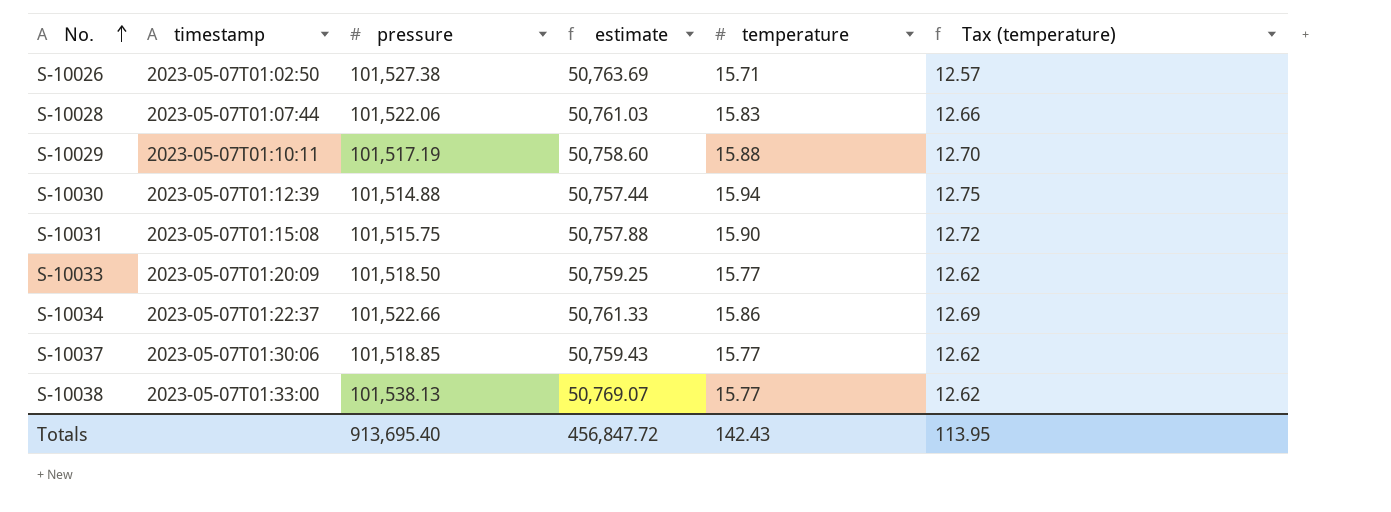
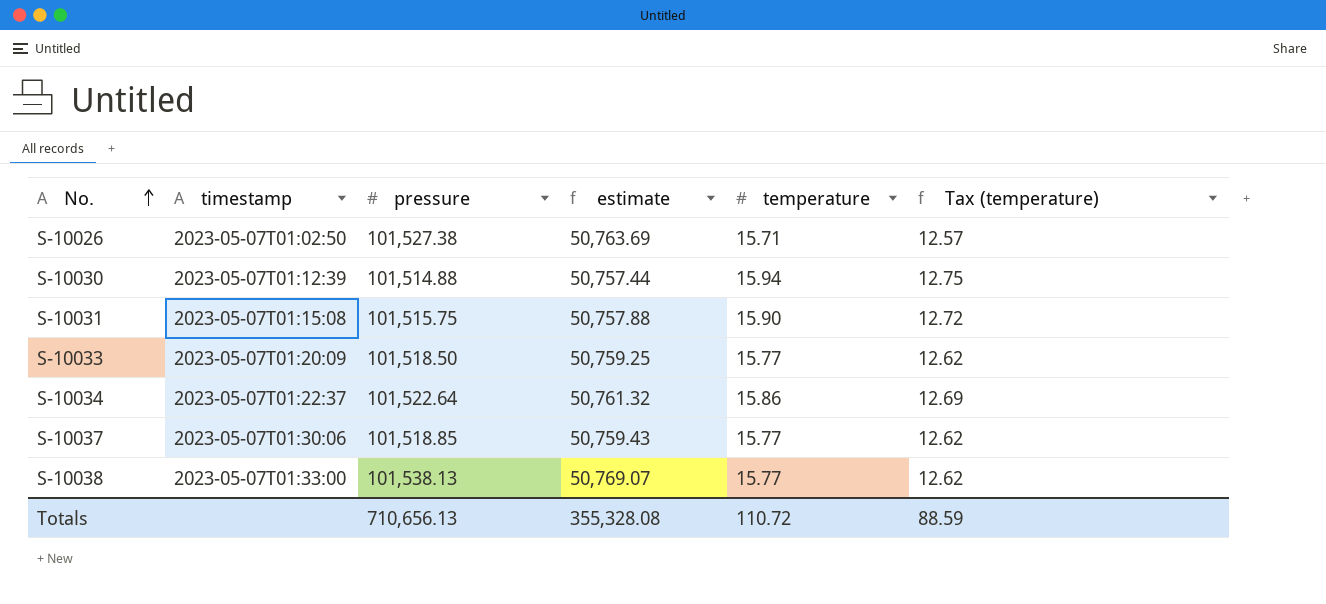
row S-10028: 2023-05-07T01:07:44 | 101,522.06 | 50,761.03 | 15.83 | 12.66 -> none
row S-10029: 2023-05-07T01:10:11 | 101,517.19 | 50,758.60 | 15.88 | 12.70 -> none
S-10034 | pressure: 101,522.66 -> 101,522.64
S-10034 | estimate: 50,761.33 -> 50,761.32
Totals | pressure: 913,695.40 -> 710,656.13
Totals | estimate: 456,847.72 -> 355,328.08
Totals | temperature: 142.43 -> 110.72
Totals | Tax (temperature): 113.95 -> 88.59

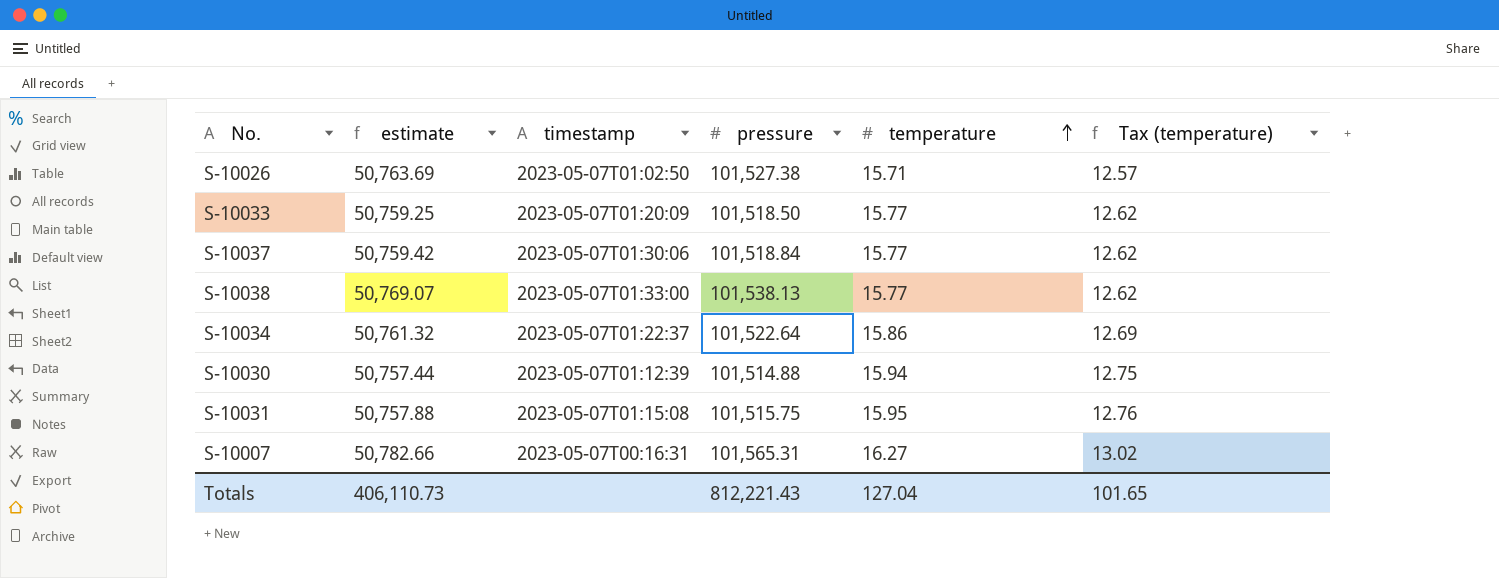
row order: No. ascending -> temperature ascending
column estimate | position: 4 -> 2
S-10037 | estimate: 50,759.43 -> 50,759.42
S-10037 | pressure: 101,518.85 -> 101,518.84
S-10031 | temperature: 15.90 -> 15.95
S-10031 | Tax (temperature): 12.72 -> 12.76
row S-10007: none -> 50,782.66 | 2023-05-07T00:16:31 | 101,565.31 | 16.27 | 13.02
Totals | estimate: 355,328.08 -> 406,110.73
Totals | pressure: 710,656.13 -> 812,221.43
Totals | temperature: 110.72 -> 127.04
Totals | Tax (temperature): 88.59 -> 101.65

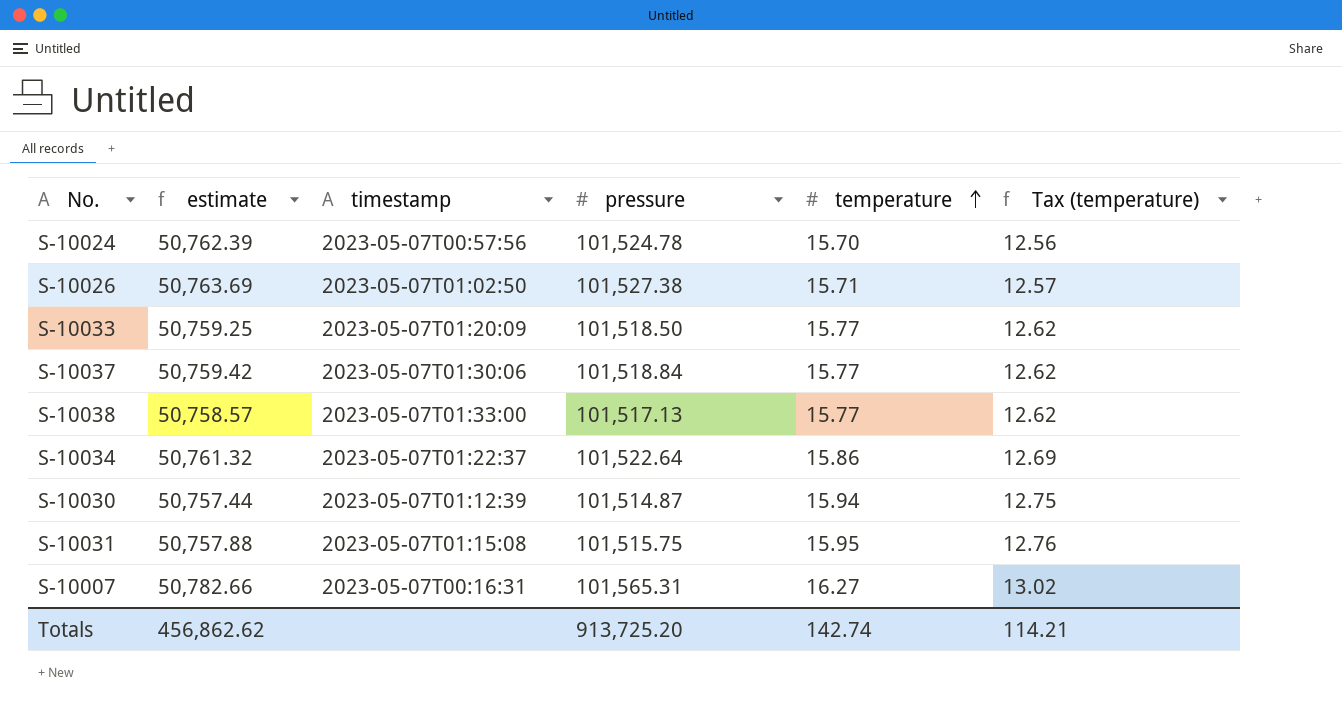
row S-10024: none -> 50,762.39 | 2023-05-07T00:57:56 | 101,524.78 | 15.70 | 12.56
S-10038 | estimate: 50,769.07 -> 50,758.57
S-10038 | pressure: 101,538.13 -> 101,517.13
S-10030 | pressure: 101,514.88 -> 101,514.87
Totals | estimate: 406,110.73 -> 456,862.62
Totals | pressure: 812,221.43 -> 913,725.20
Totals | temperature: 127.04 -> 142.74
Totals | Tax (temperature): 101.65 -> 114.21

